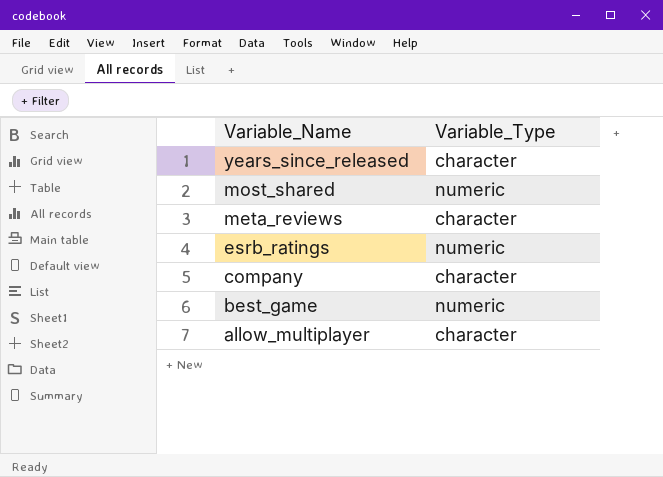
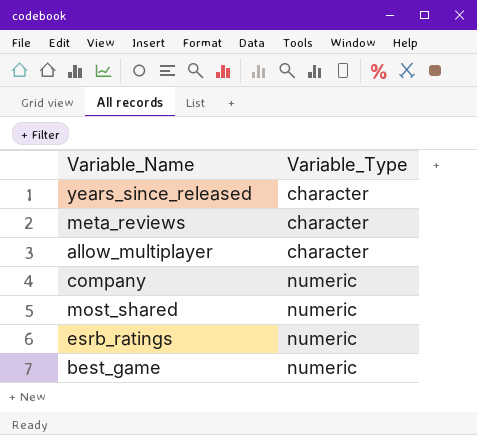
row order: Variable_Name descending -> Variable_Type ascending
company | Variable_Type: character -> numeric

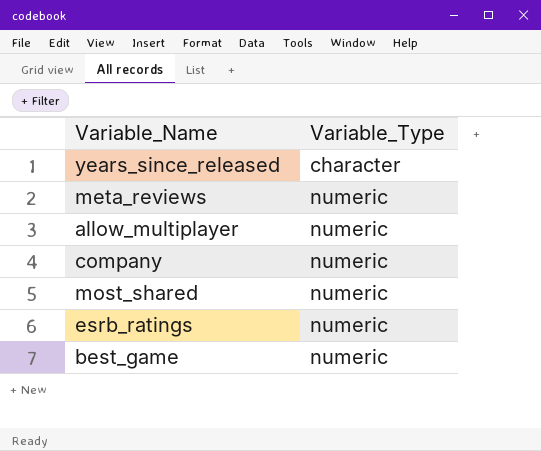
meta_reviews | Variable_Type: character -> numeric
allow_multiplayer | Variable_Type: character -> numeric

